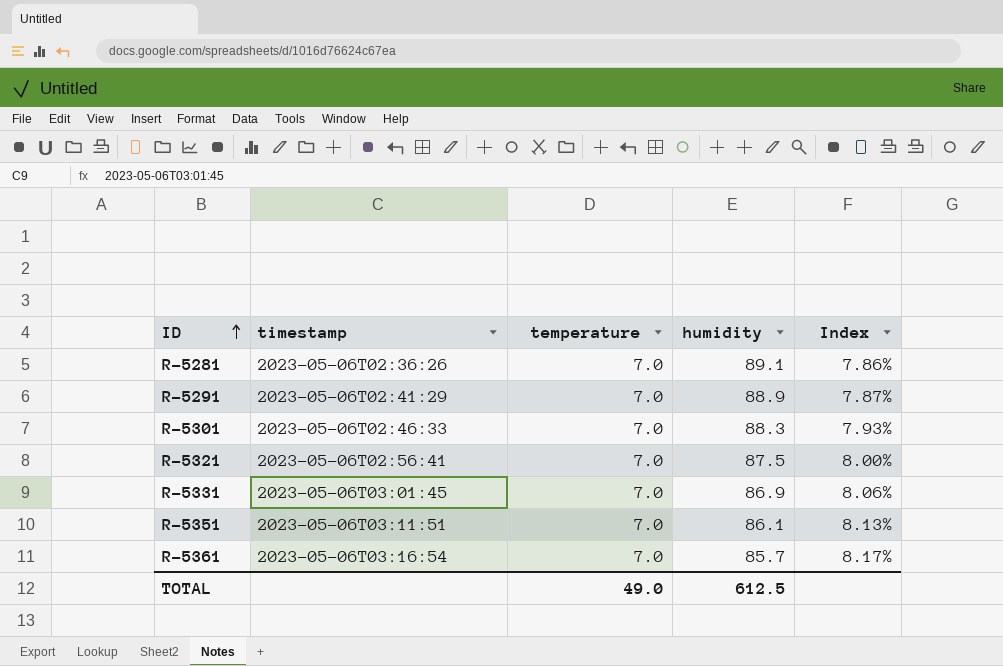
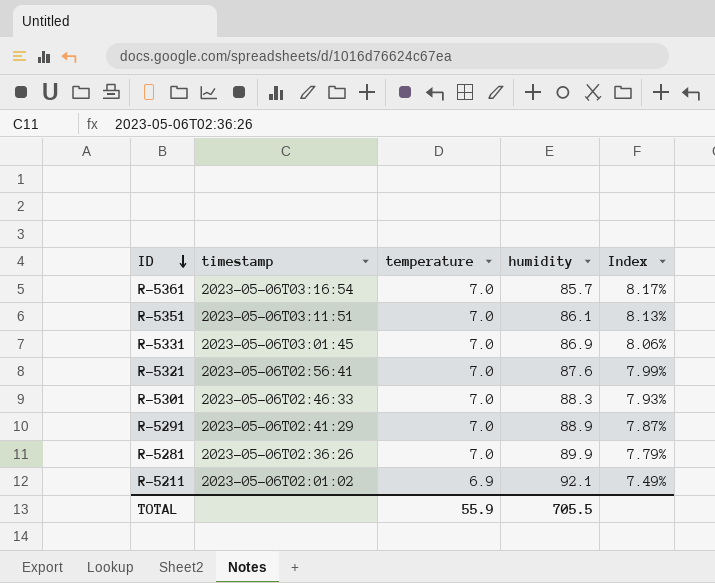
row order: ID ascending -> ID descending
R-5321 | humidity: 87.5 -> 87.6
R-5321 | Index: 8.00% -> 7.99%
R-5281 | humidity: 89.1 -> 89.9
R-5281 | Index: 7.86% -> 7.79%
row R-5211: none -> 2023-05-06T02:01:02 | 6.9 | 92.1 | 7.49%
TOTAL | temperature: 49.0 -> 55.9
TOTAL | humidity: 612.5 -> 705.5

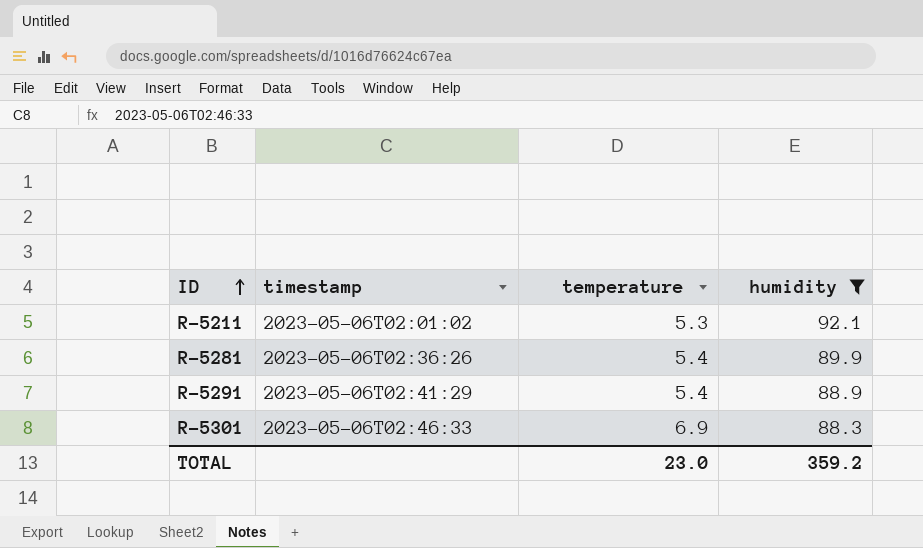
filter: none -> humidity >= 88.3
row order: ID descending -> ID ascending
column Index | formula: [temperature] / [humidity] -> none
R-5211 | temperature: 6.9 -> 5.3
R-5281 | temperature: 7.0 -> 5.4
R-5291 | temperature: 7.0 -> 5.4
R-5301 | temperature: 7.0 -> 6.9
TOTAL | temperature: 55.9 -> 23.0
TOTAL | humidity: 705.5 -> 359.2

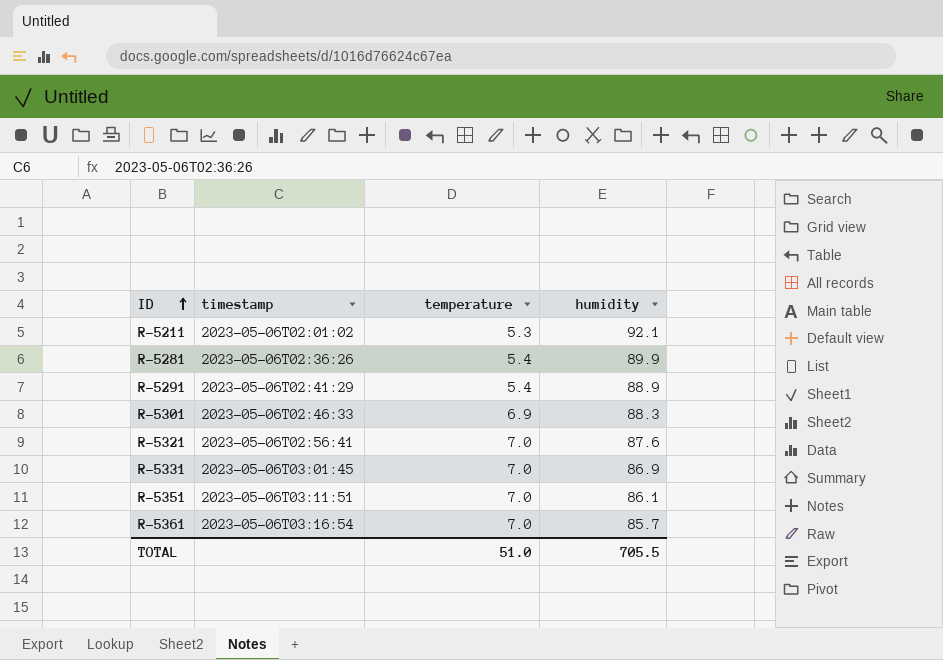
filter: humidity >= 88.3 -> none
TOTAL | temperature: 23.0 -> 51.0
TOTAL | humidity: 359.2 -> 705.5

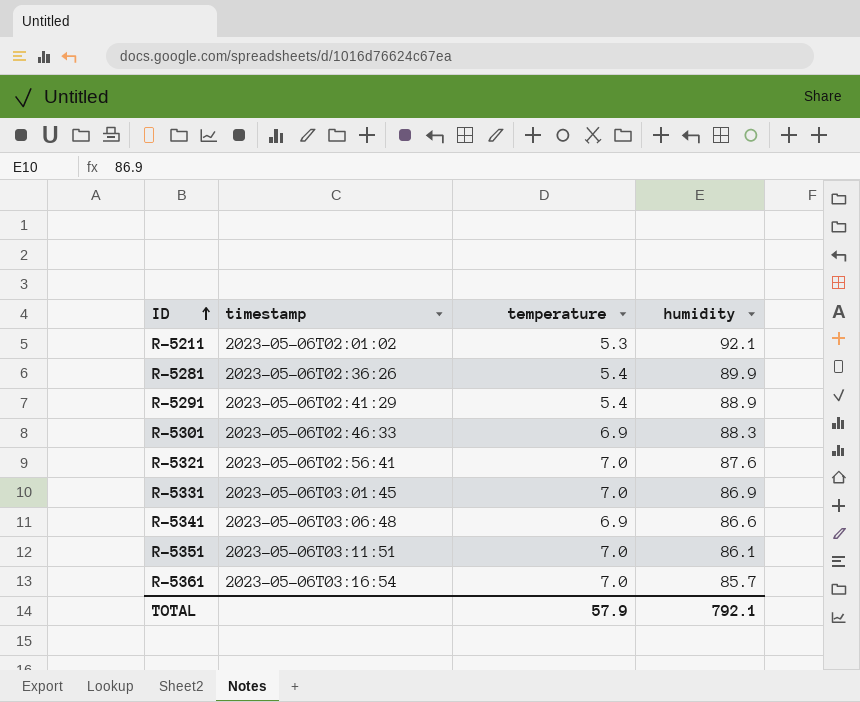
row R-5341: none -> 2023-05-06T03:06:48 | 6.9 | 86.6
TOTAL | temperature: 51.0 -> 57.9
TOTAL | humidity: 705.5 -> 792.1

